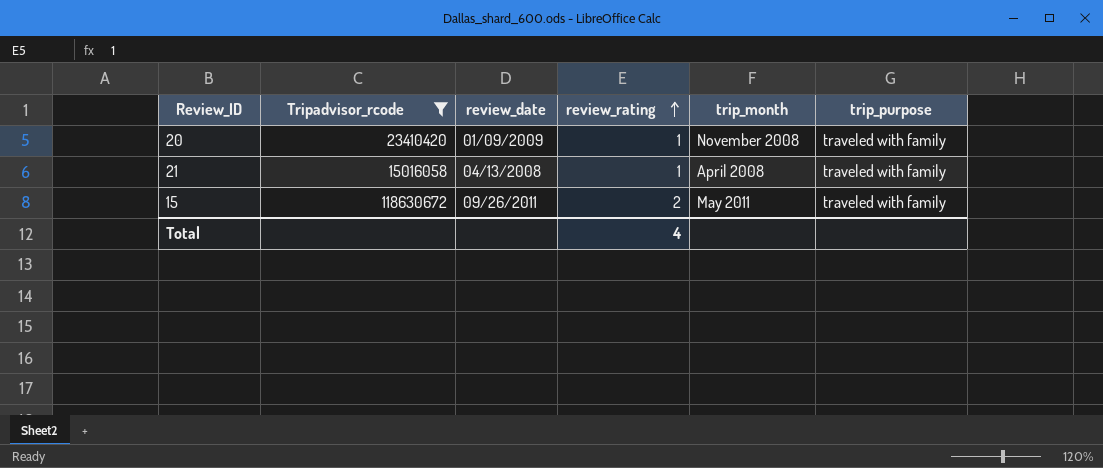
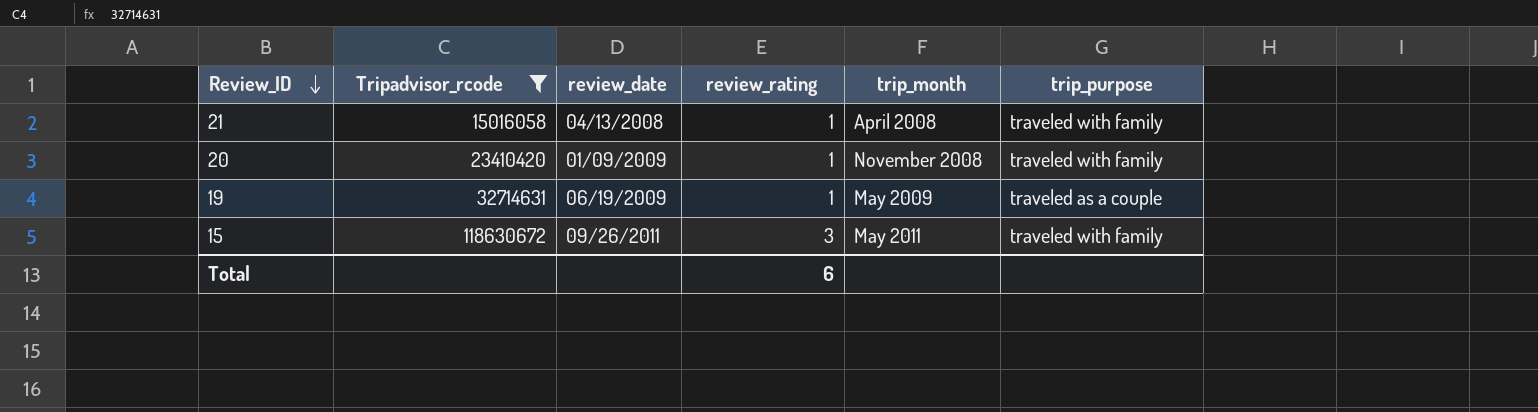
row order: review_rating ascending -> Review_ID descending
row 19: none -> 32714631 | 06/19/2009 | 1 | May 2009 | traveled as a couple
15 | review_rating: 2 -> 3
Total | review_rating: 4 -> 6

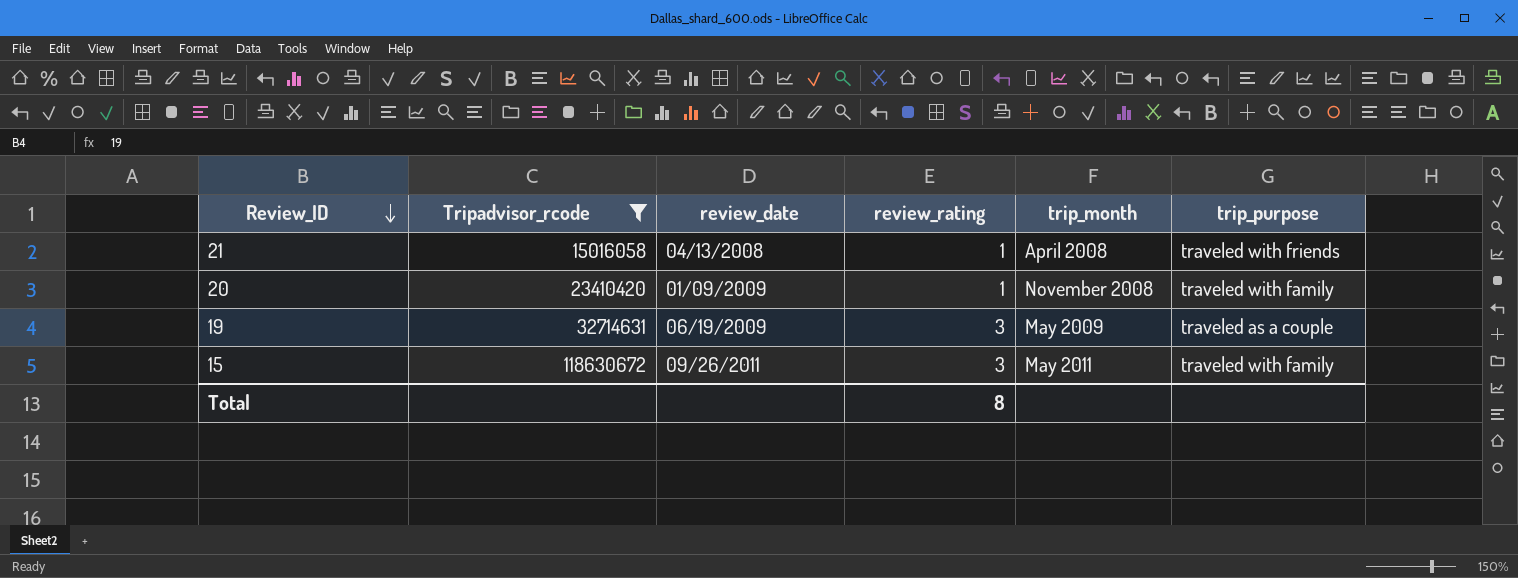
21 | trip_purpose: traveled with family -> traveled with friends
19 | review_rating: 1 -> 3
Total | review_rating: 6 -> 8

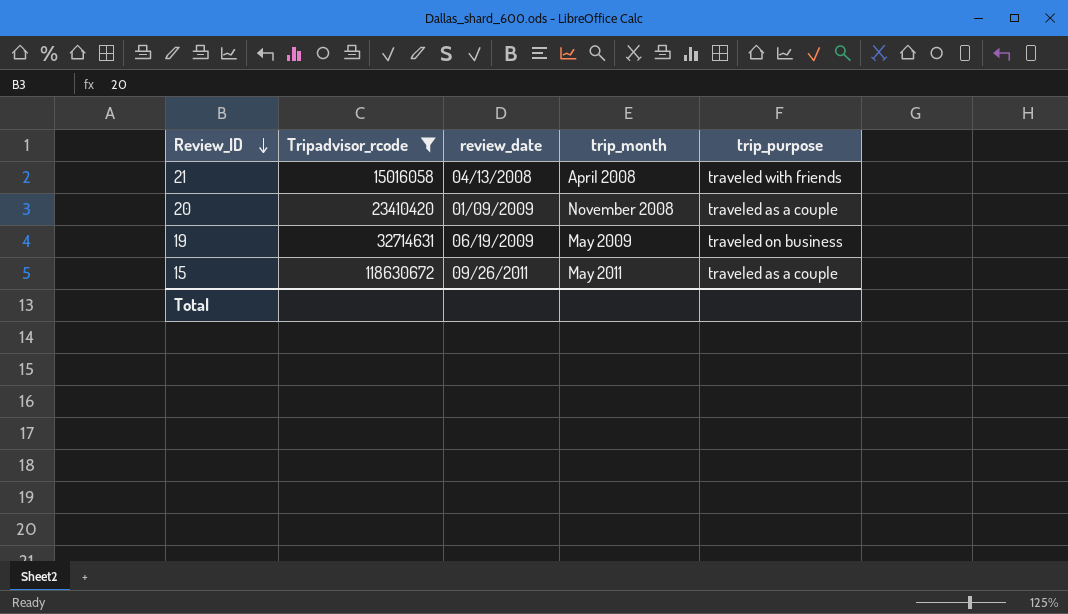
column review_rating | position: 4 -> none
20 | trip_purpose: traveled with family -> traveled as a couple
19 | trip_purpose: traveled as a couple -> traveled on business
15 | trip_purpose: traveled with family -> traveled as a couple

